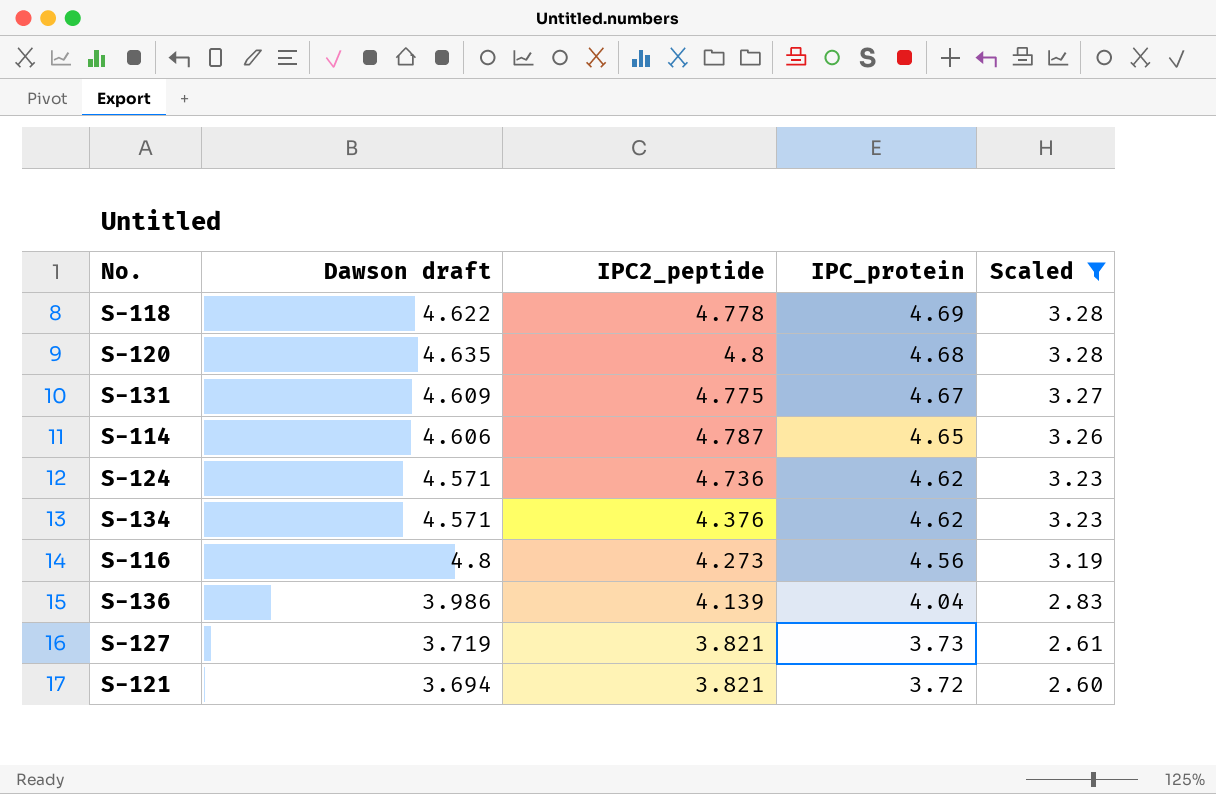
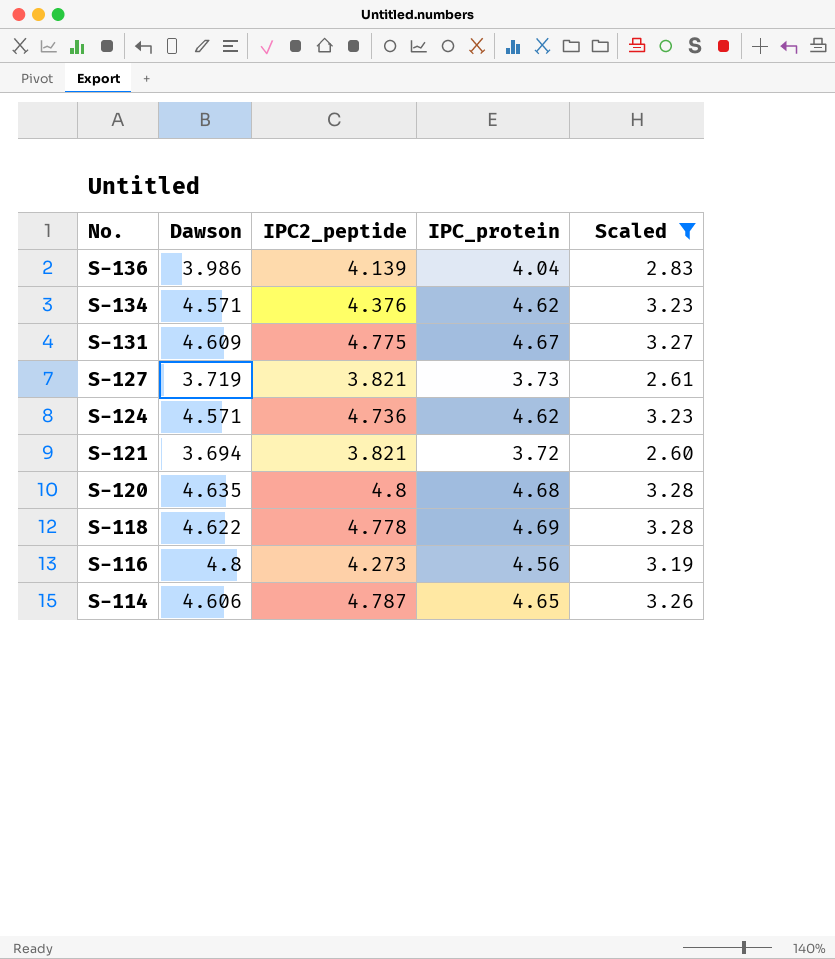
row order: IPC_protein descending -> No. descending
column name: Dawson draft -> Dawson

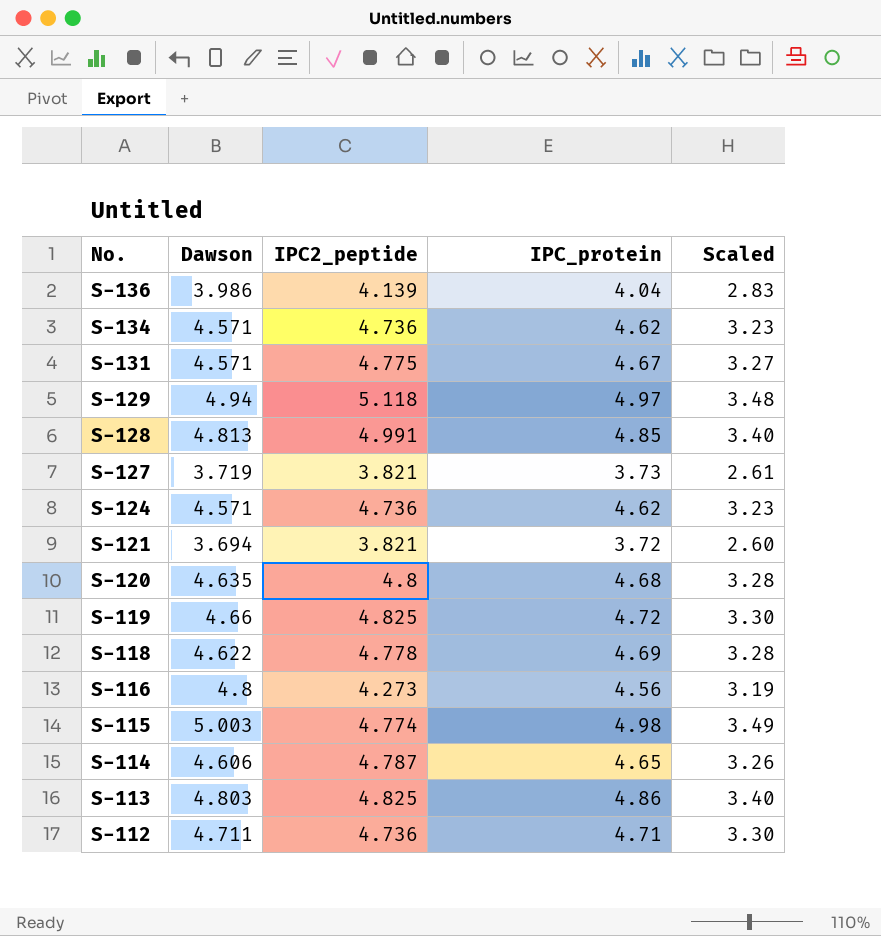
filter: Scaled <= 3.28 -> none
S-134 | IPC2_peptide: 4.376 -> 4.736
S-131 | Dawson: 4.609 -> 4.571

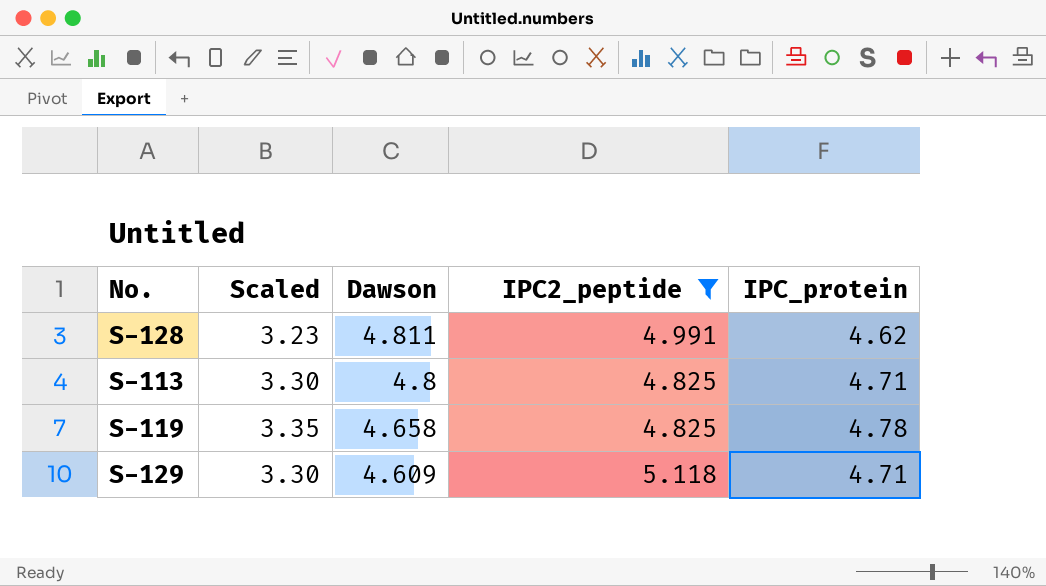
filter: none -> IPC2_peptide >= 4.825
row order: No. descending -> Dawson descending
column Scaled | position: 5 -> 2
S-128 | Scaled: 3.40 -> 3.23
S-128 | Dawson: 4.813 -> 4.811
S-128 | IPC_protein: 4.85 -> 4.62
S-113 | Scaled: 3.40 -> 3.30
S-113 | Dawson: 4.803 -> 4.8
S-113 | IPC_protein: 4.86 -> 4.71
S-119 | Scaled: 3.30 -> 3.35
S-119 | Dawson: 4.66 -> 4.658
S-119 | IPC_protein: 4.72 -> 4.78
S-129 | Scaled: 3.48 -> 3.30
S-129 | Dawson: 4.94 -> 4.609
S-129 | IPC_protein: 4.97 -> 4.71

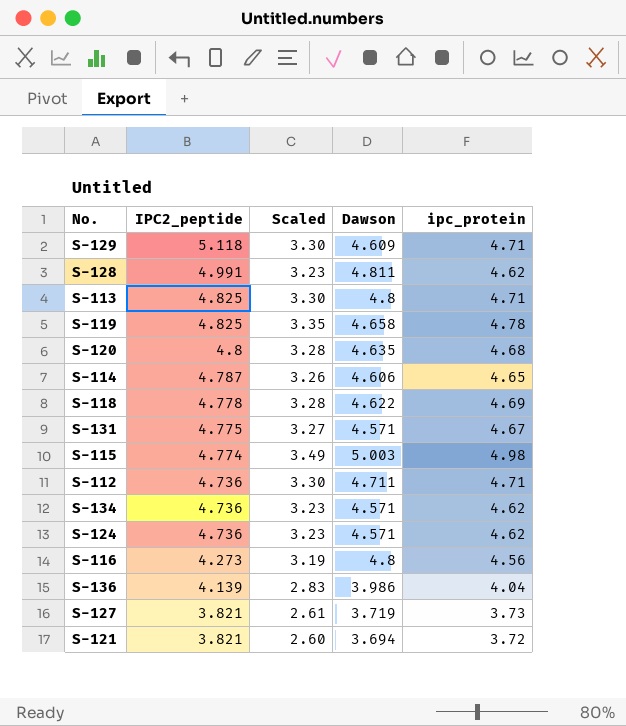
filter: IPC2_peptide >= 4.825 -> none
row order: Dawson descending -> IPC2_peptide descending
column IPC2_peptide | position: 4 -> 2
column name: IPC_protein -> ipc_protein

